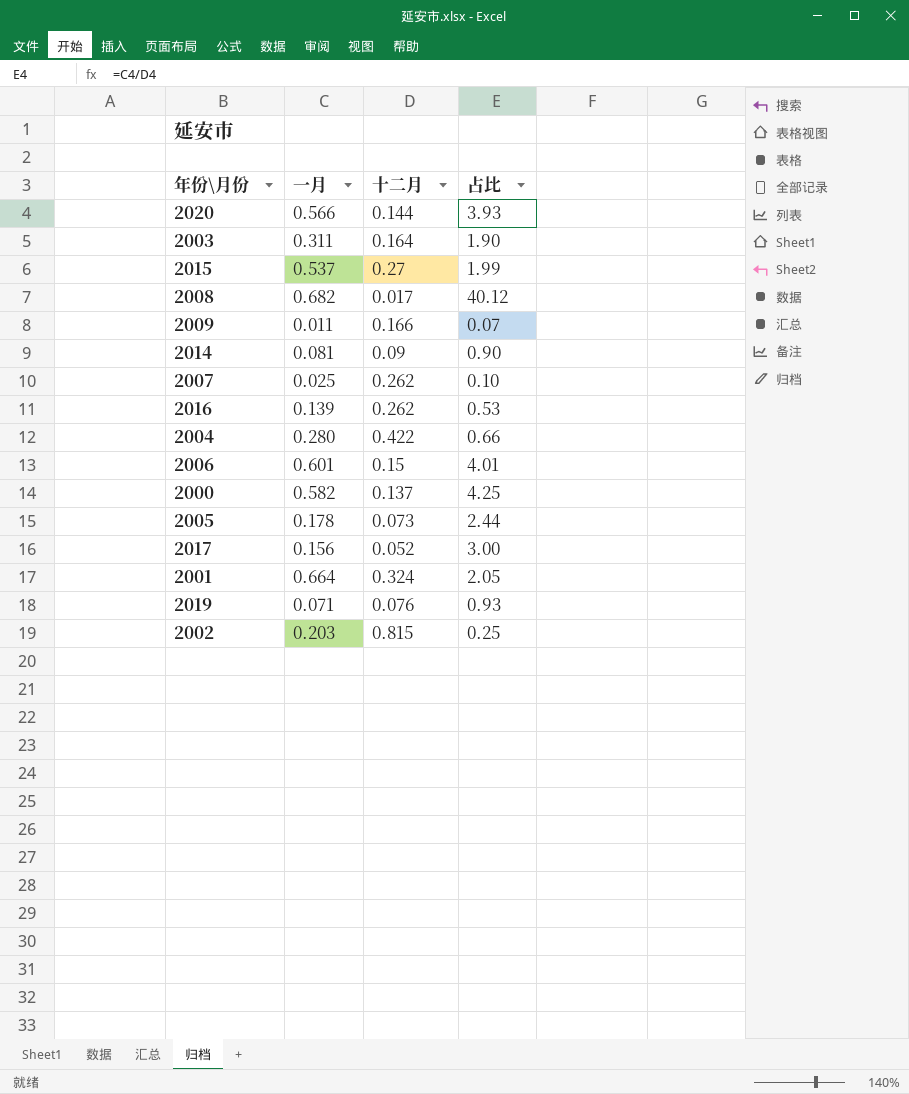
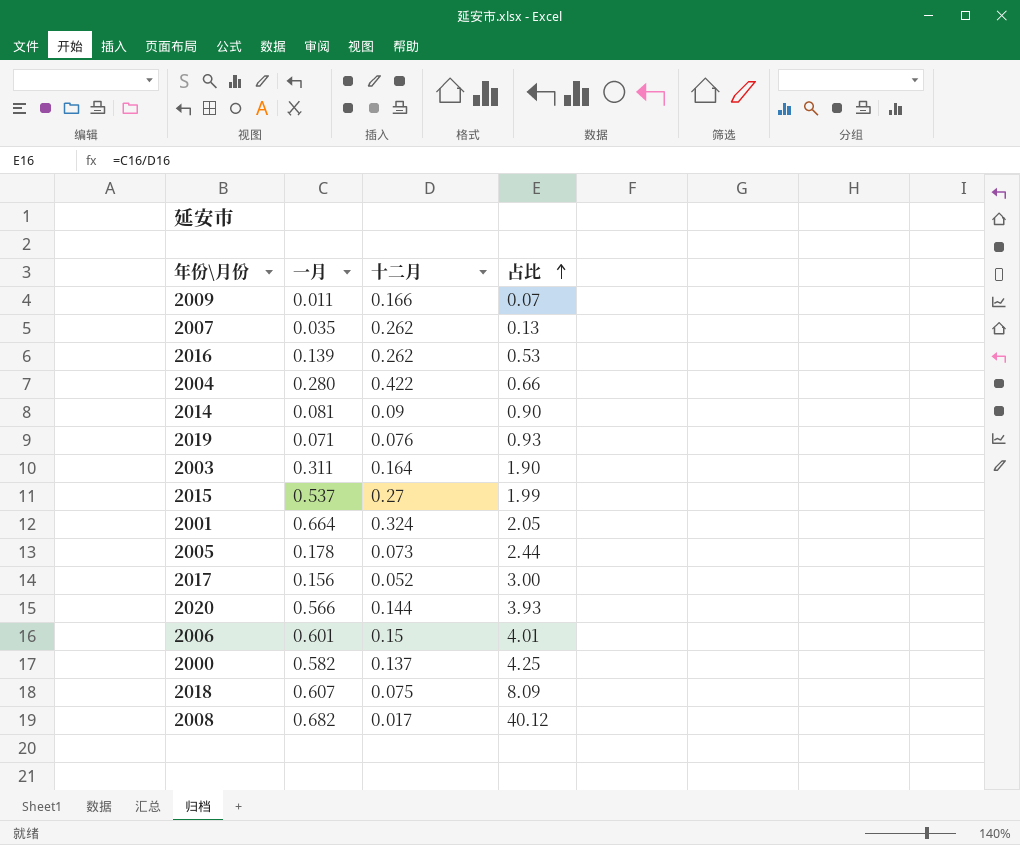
row order: none -> 占比 ascending
row 2002: 0.203 | 0.815 | 0.25 -> none
2007 | 一月: 0.025 -> 0.035
2007 | 占比: 0.10 -> 0.13
row 2018: none -> 0.607 | 0.075 | 8.09

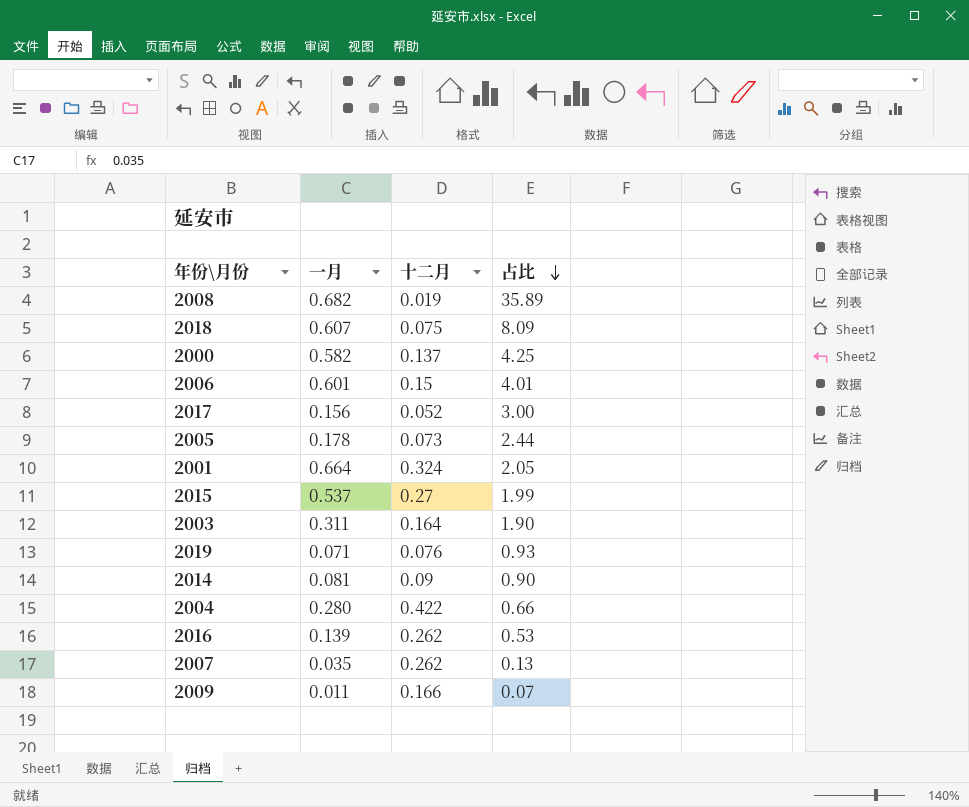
row order: 占比 ascending -> 占比 descending
row 2020: 0.566 | 0.144 | 3.93 -> none
2008 | 十二月: 0.017 -> 0.019
2008 | 占比: 40.12 -> 35.89

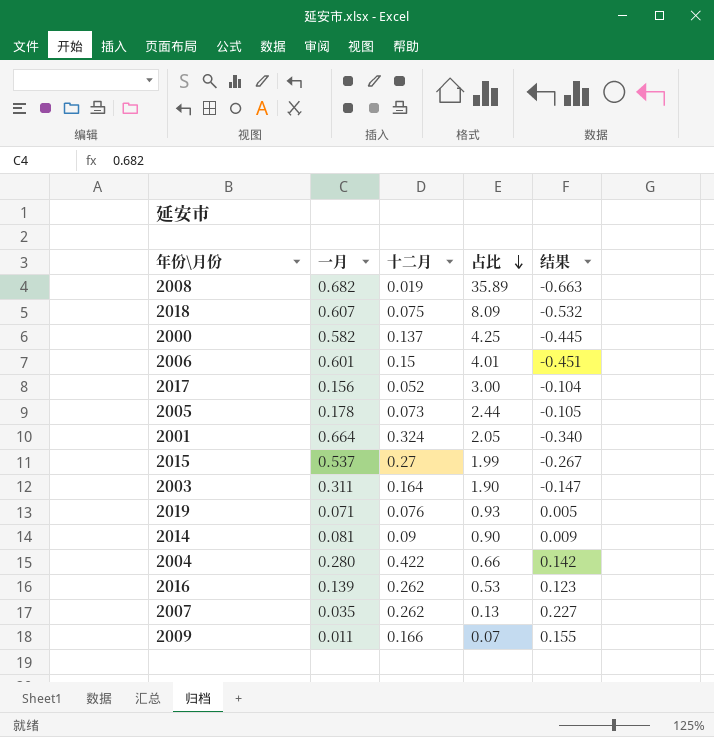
column 结果 | formula: none -> [十二月] - [一月]

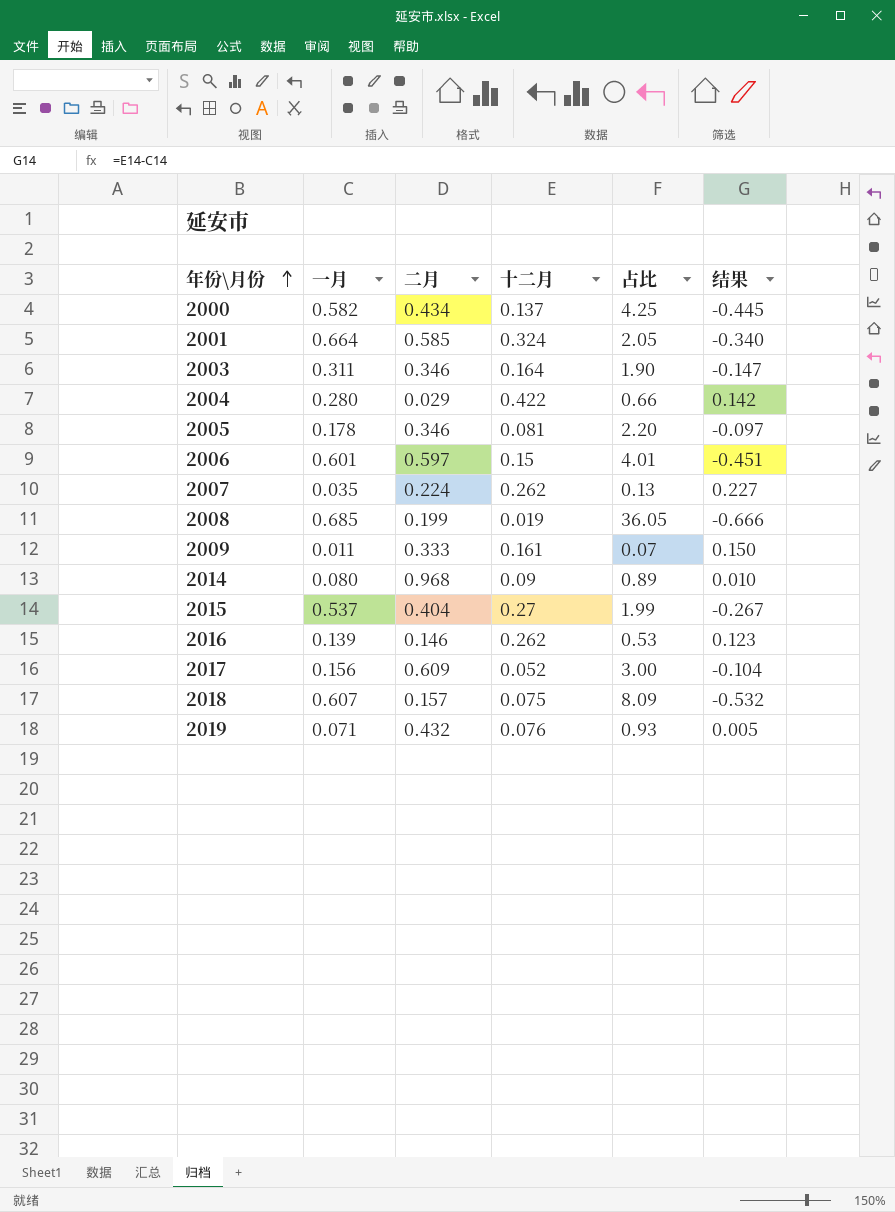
row order: 占比 descending -> 年份\月份 ascending
column 二月 | position: none -> 3
2005 | 十二月: 0.073 -> 0.081
2005 | 占比: 2.44 -> 2.20
2005 | 结果: -0.105 -> -0.097
2008 | 一月: 0.682 -> 0.685
2008 | 占比: 35.89 -> 36.05
2008 | 结果: -0.663 -> -0.666
2009 | 十二月: 0.166 -> 0.161
2009 | 结果: 0.155 -> 0.150
2014 | 一月: 0.081 -> 0.080
2014 | 占比: 0.90 -> 0.89
2014 | 结果: 0.009 -> 0.010

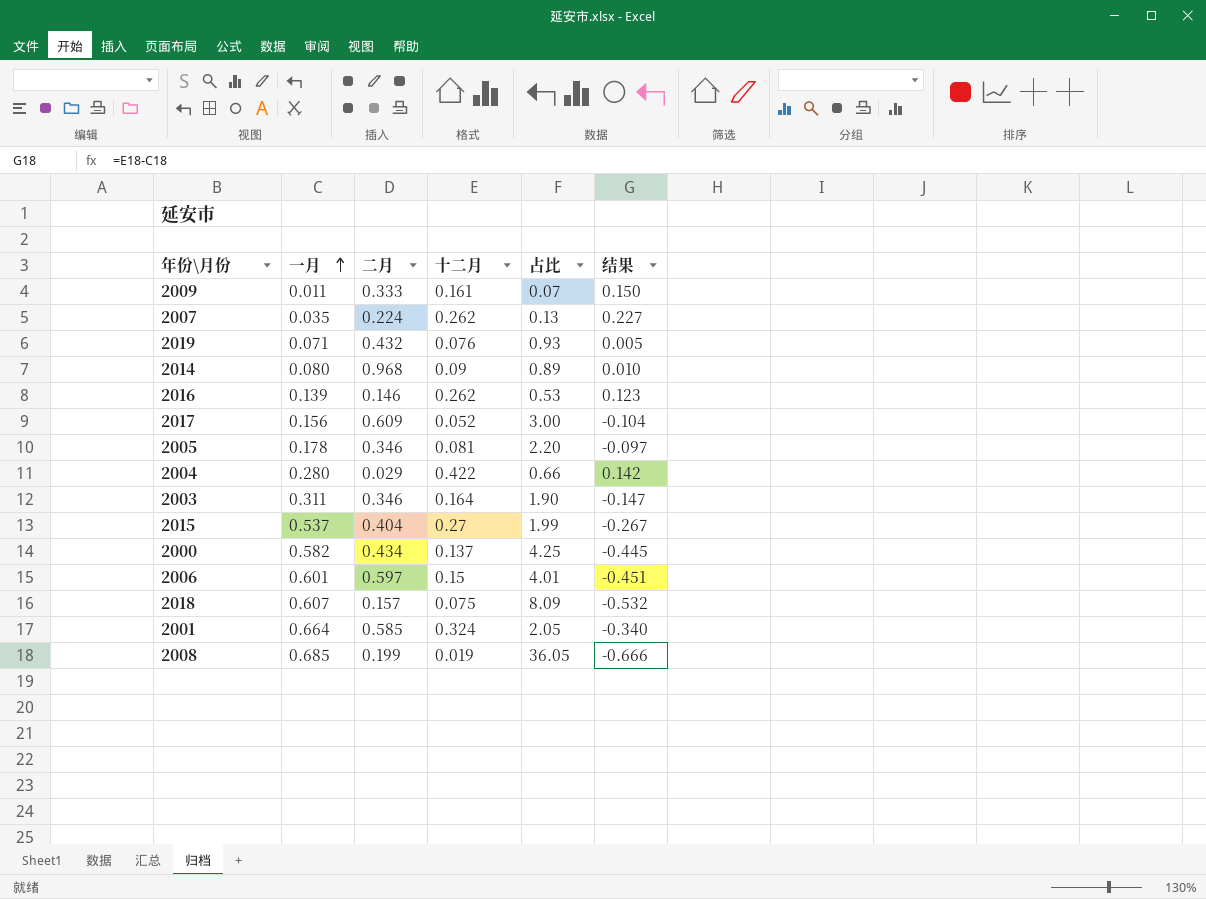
row order: 年份\月份 ascending -> 一月 ascending

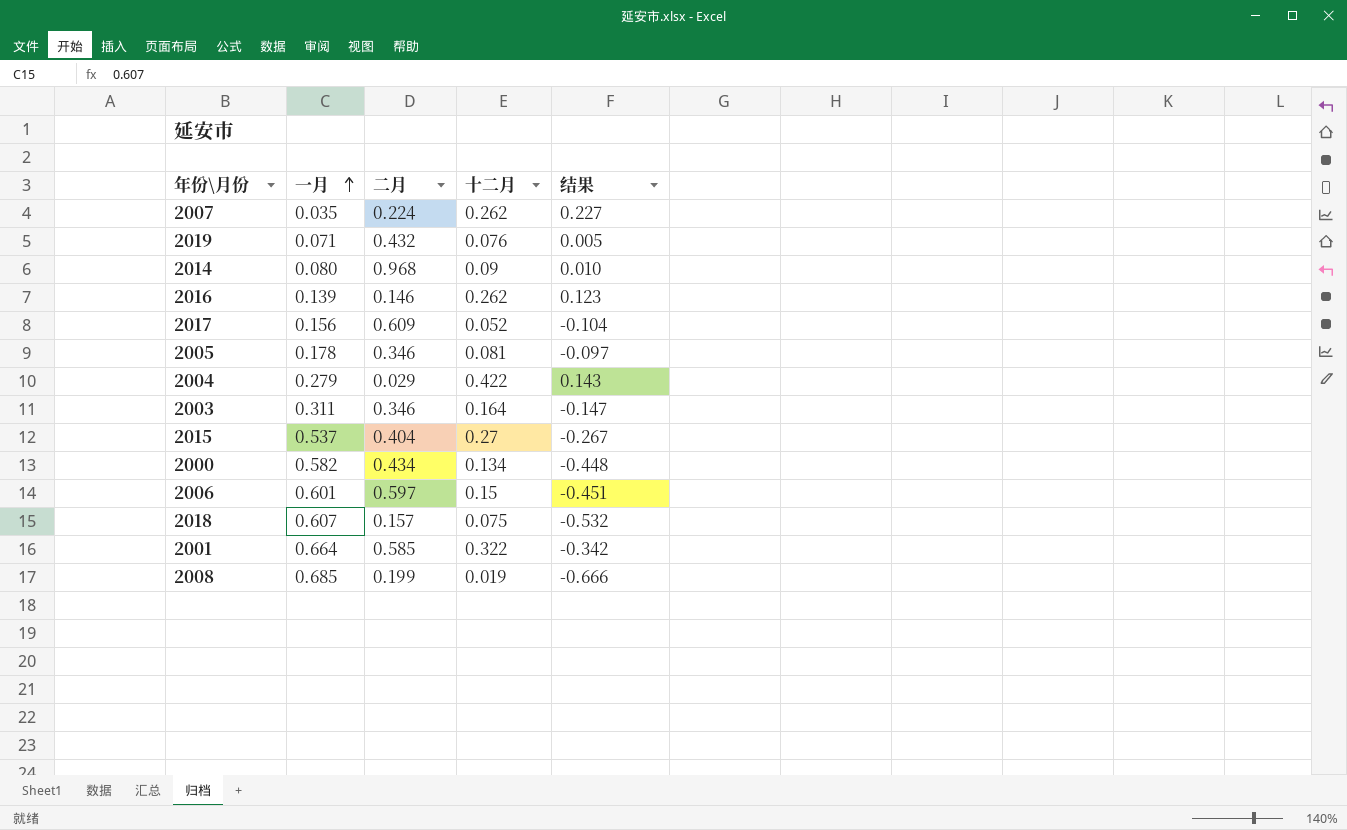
column 占比 | formula: [一月] / [十二月] -> none
row 2009: 0.011 | 0.333 | 0.161 | 0.07 | 0.150 -> none
2004 | 一月: 0.280 -> 0.279
2004 | 结果: 0.142 -> 0.143
2000 | 十二月: 0.137 -> 0.134
2000 | 结果: -0.445 -> -0.448
2001 | 十二月: 0.324 -> 0.322
2001 | 结果: -0.340 -> -0.342

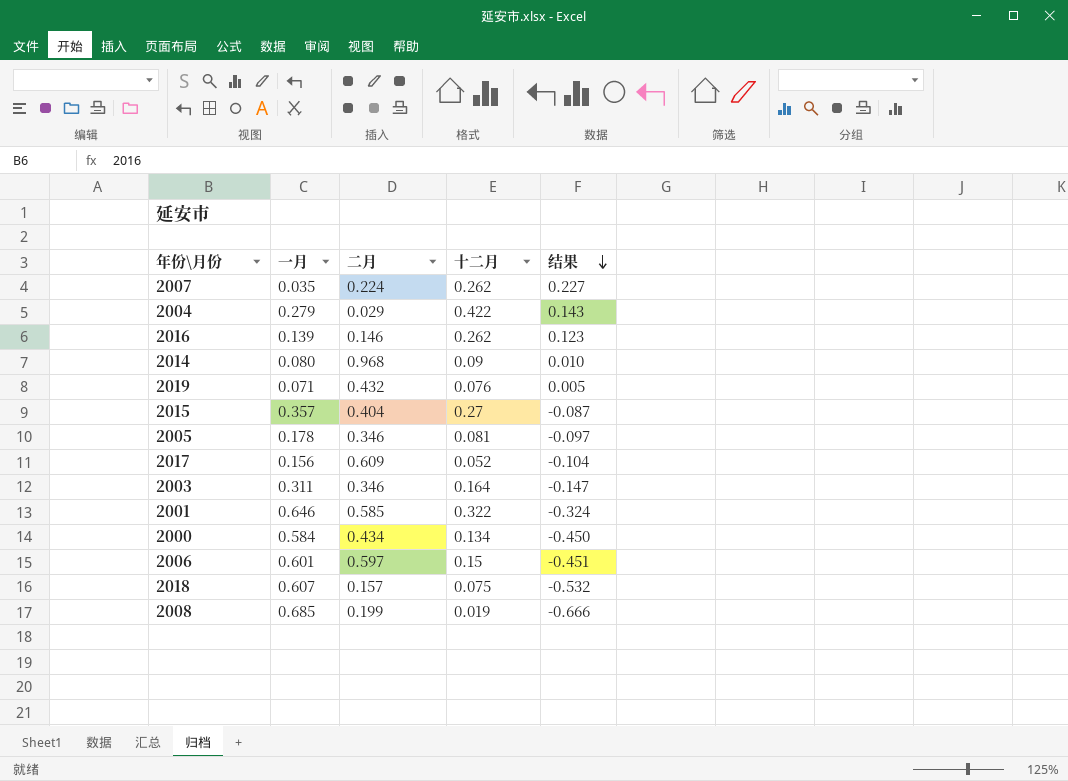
row order: 一月 ascending -> 结果 descending
2015 | 一月: 0.537 -> 0.357
2015 | 结果: -0.267 -> -0.087
2001 | 一月: 0.664 -> 0.646
2001 | 结果: -0.342 -> -0.324
2000 | 一月: 0.582 -> 0.584
2000 | 结果: -0.448 -> -0.450

